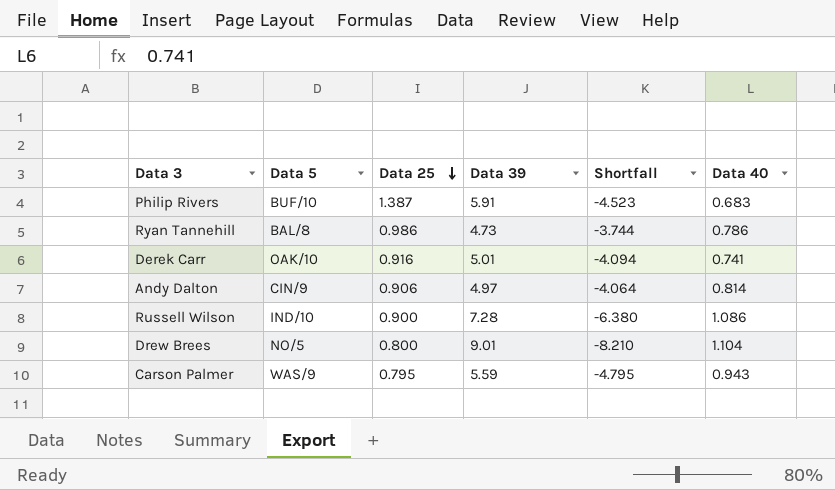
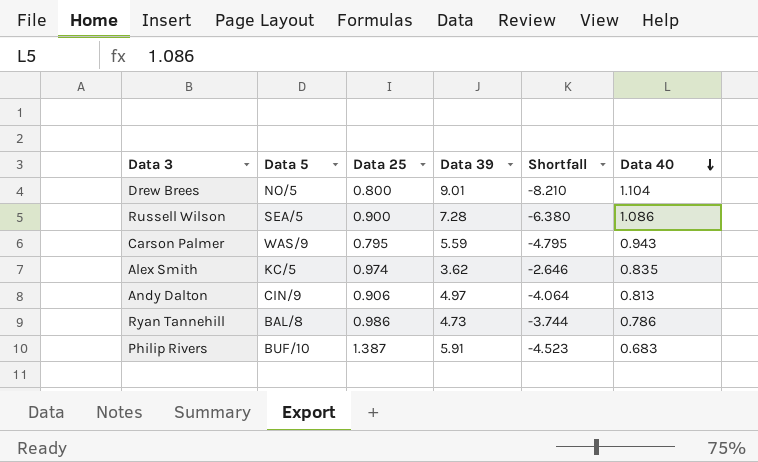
row order: Data 25 descending -> Data 40 descending
row Derek Carr: OAK/10 | 0.916 | 5.01 | -4.094 | 0.741 -> none
Russell Wilson | Data 5: IND/10 -> SEA/5
row Alex Smith: none -> KC/5 | 0.974 | 3.62 | -2.646 | 0.835
Andy Dalton | Data 40: 0.814 -> 0.813

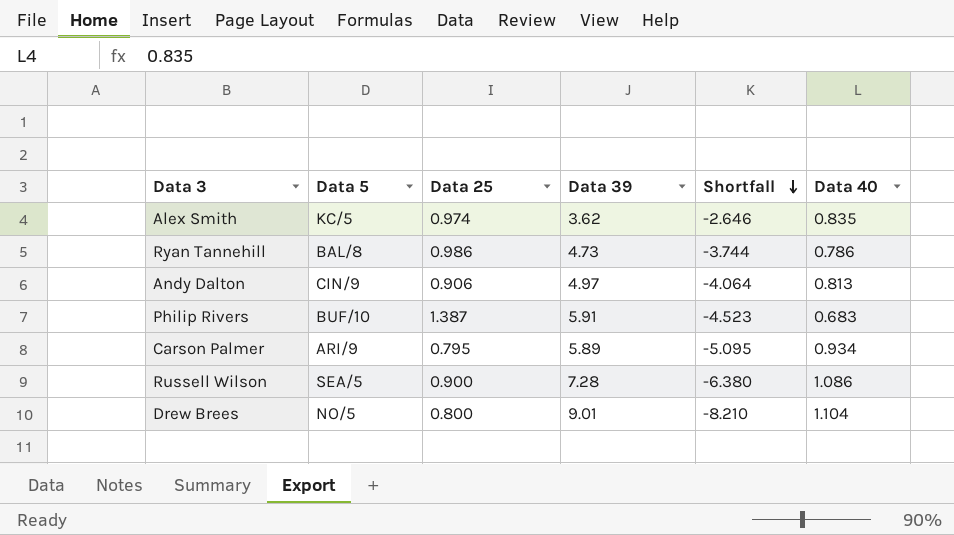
row order: Data 40 descending -> Shortfall descending
Carson Palmer | Data 5: WAS/9 -> ARI/9
Carson Palmer | Data 39: 5.59 -> 5.89
Carson Palmer | Shortfall: -4.795 -> -5.095
Carson Palmer | Data 40: 0.943 -> 0.934

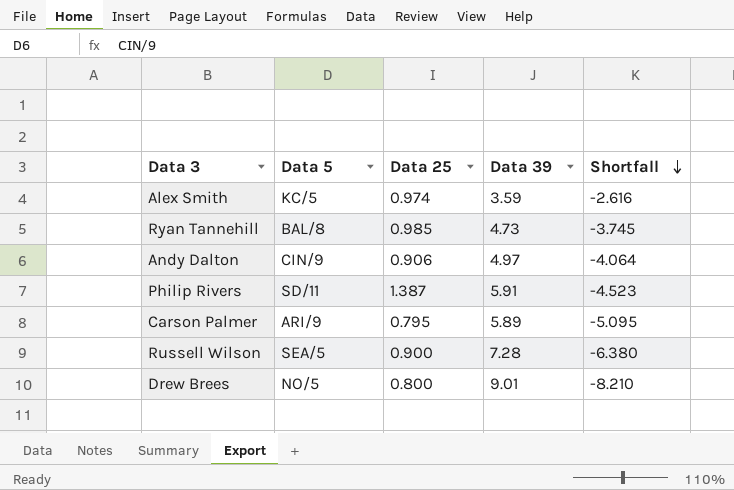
column Data 40 | position: 6 -> none
Alex Smith | Data 39: 3.62 -> 3.59
Alex Smith | Shortfall: -2.646 -> -2.616
Ryan Tannehill | Data 25: 0.986 -> 0.985
Ryan Tannehill | Shortfall: -3.744 -> -3.745
Philip Rivers | Data 5: BUF/10 -> SD/11

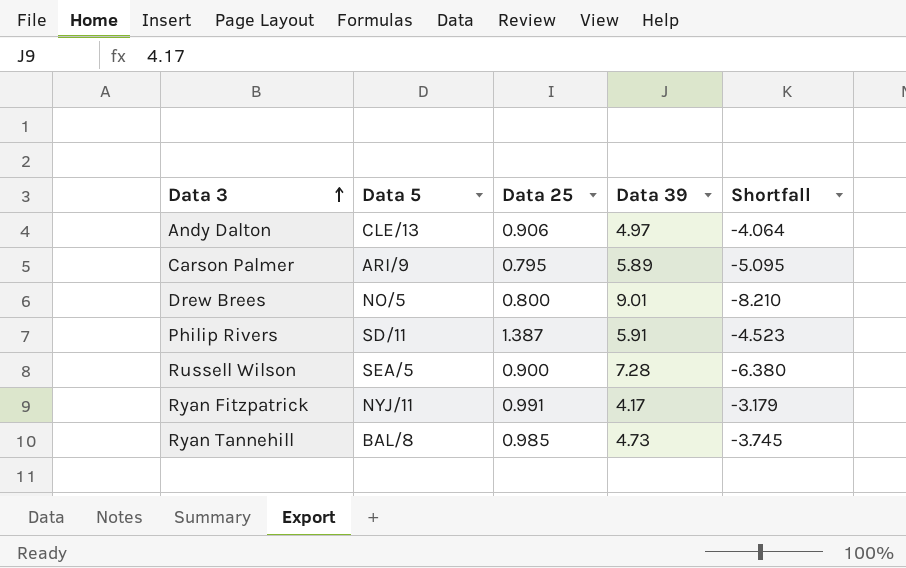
row order: Shortfall descending -> Data 3 ascending
row Alex Smith: KC/5 | 0.974 | 3.59 | -2.616 -> none
Andy Dalton | Data 5: CIN/9 -> CLE/13
row Ryan Fitzpatrick: none -> NYJ/11 | 0.991 | 4.17 | -3.179

